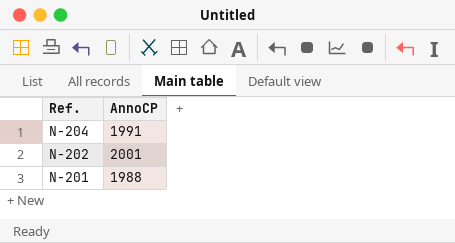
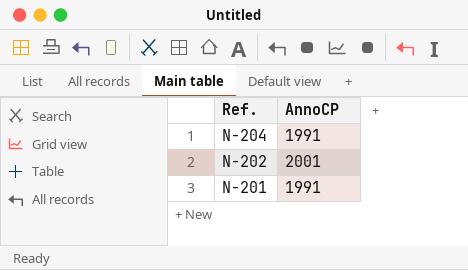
N-201 | AnnoCP: 1988 -> 1991

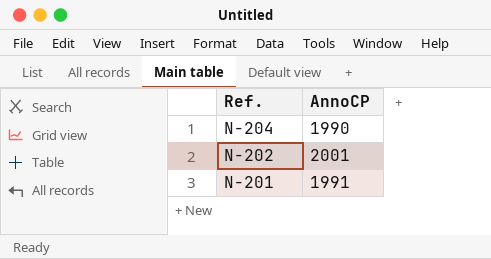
N-204 | AnnoCP: 1991 -> 1990

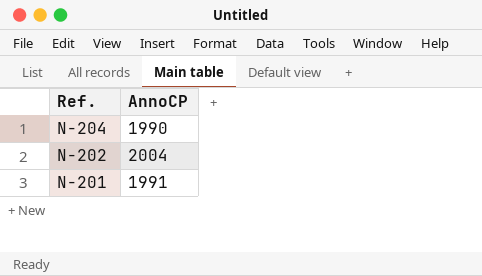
N-202 | AnnoCP: 2001 -> 2004

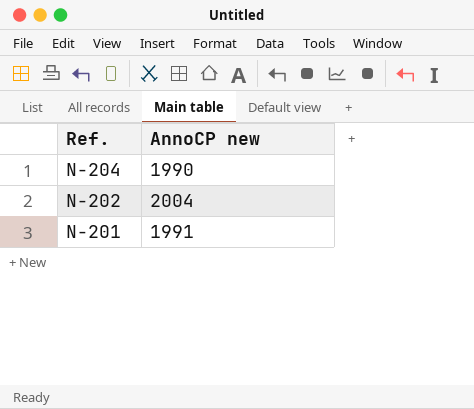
column name: AnnoCP -> AnnoCP new

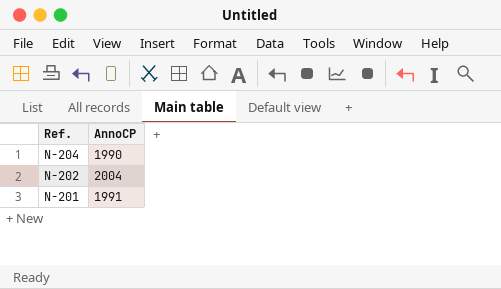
column name: AnnoCP new -> AnnoCP

